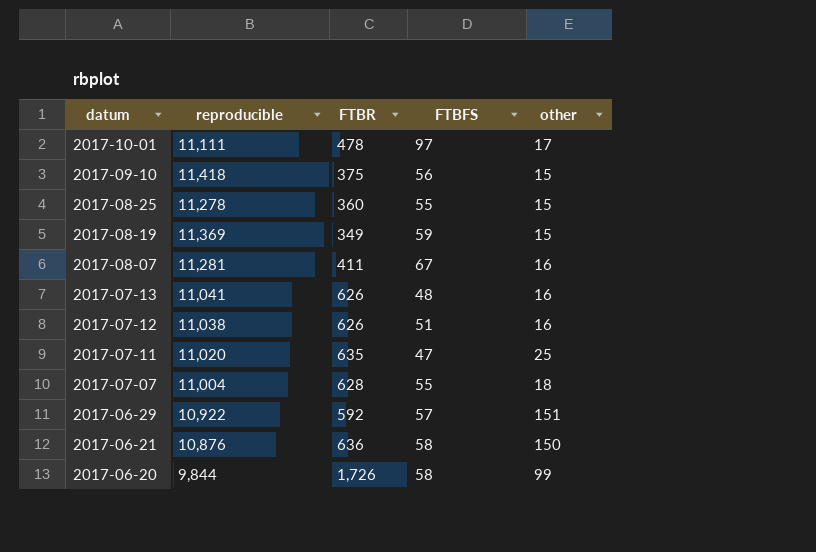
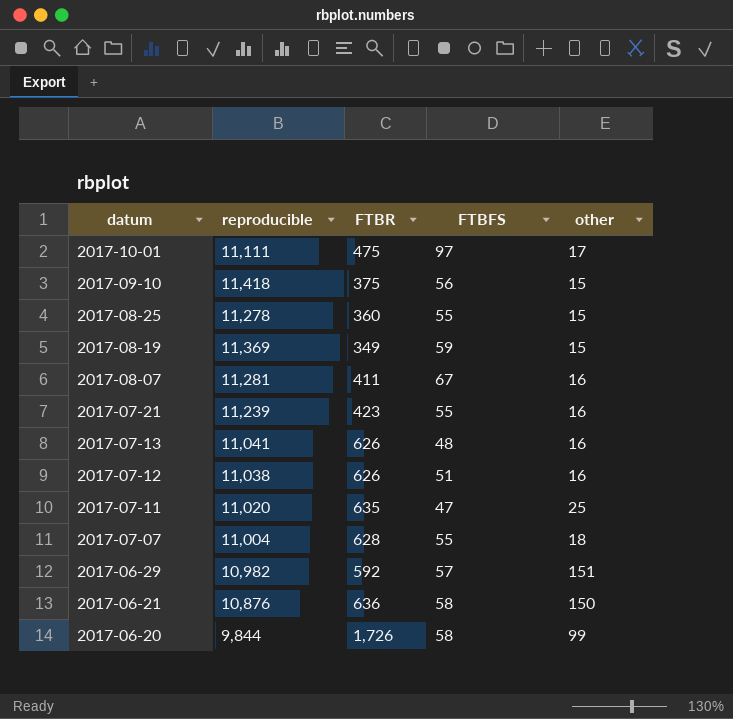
2017-10-01 | FTBR: 478 -> 475
row 2017-07-21: none -> 11,239 | 423 | 55 | 16
2017-06-29 | reproducible: 10,922 -> 10,982

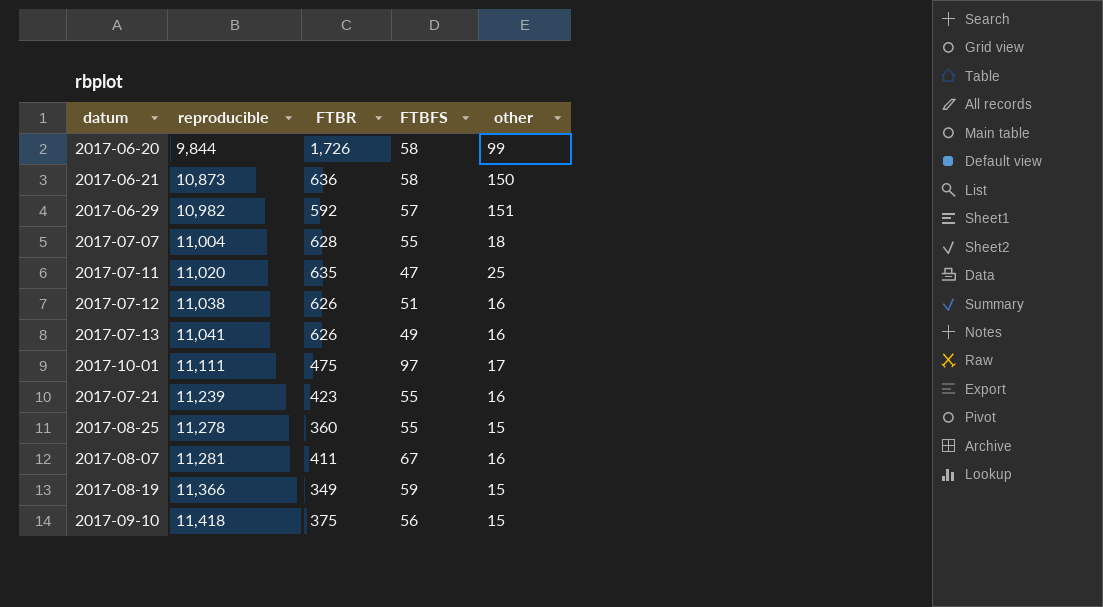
row order: datum descending -> reproducible ascending
2017-06-21 | reproducible: 10,876 -> 10,873
2017-07-13 | FTBFS: 48 -> 49
2017-08-19 | reproducible: 11,369 -> 11,366

